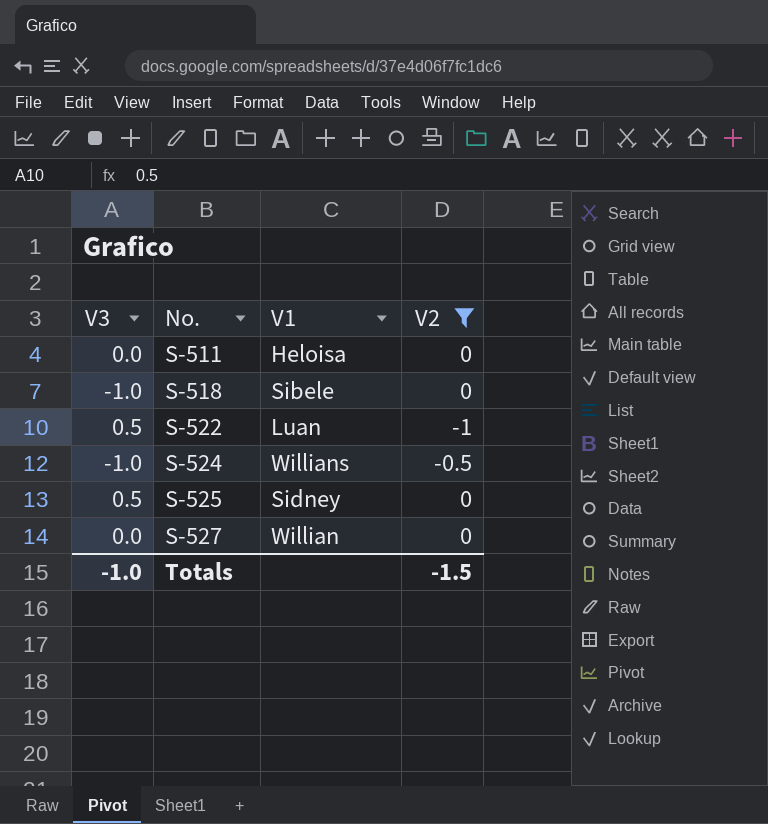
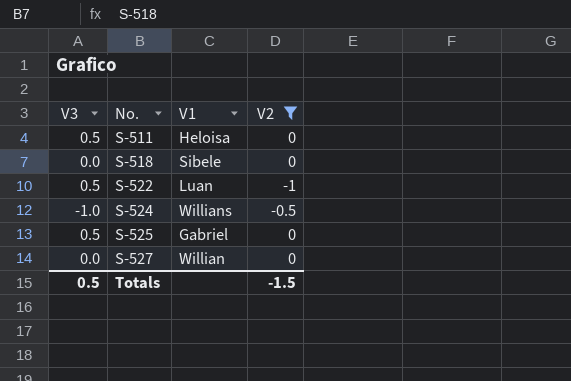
S-511 | V3: 0.0 -> 0.5
S-518 | V3: -1.0 -> 0.0
S-525 | V1: Sidney -> Gabriel
Totals | V3: -1.0 -> 0.5

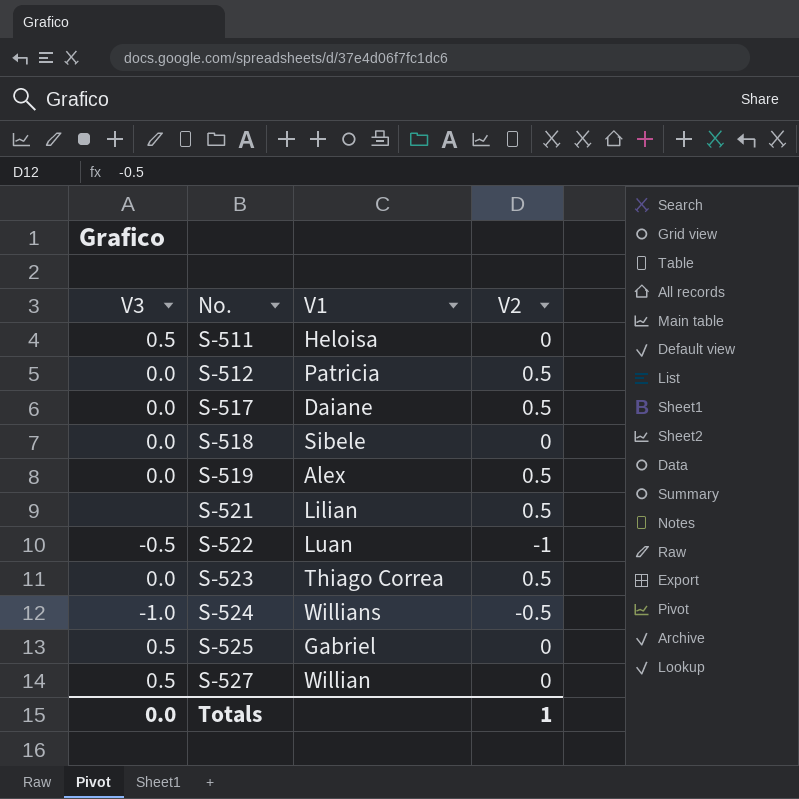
filter: V2 != 0.5 -> none
S-522 | V3: 0.5 -> -0.5
S-527 | V3: 0.0 -> 0.5
Totals | V3: 0.5 -> 0.0
Totals | V2: -1.5 -> 1

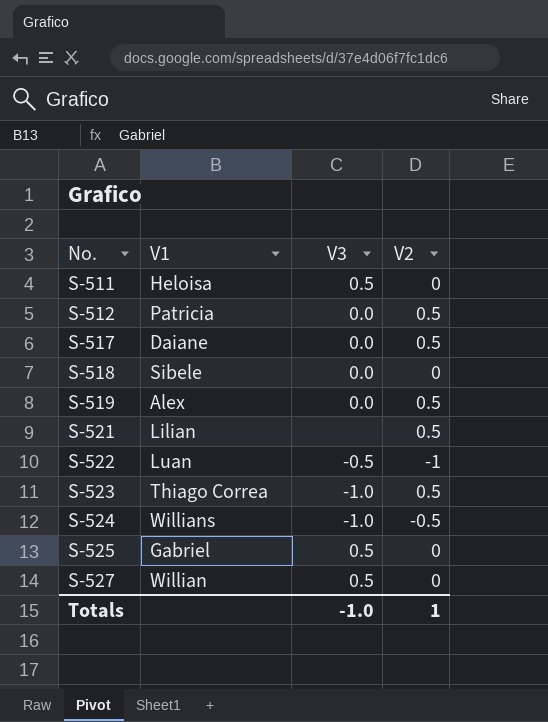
column V3 | position: 1 -> 3
S-523 | V3: 0.0 -> -1.0
Totals | V3: 0.0 -> -1.0

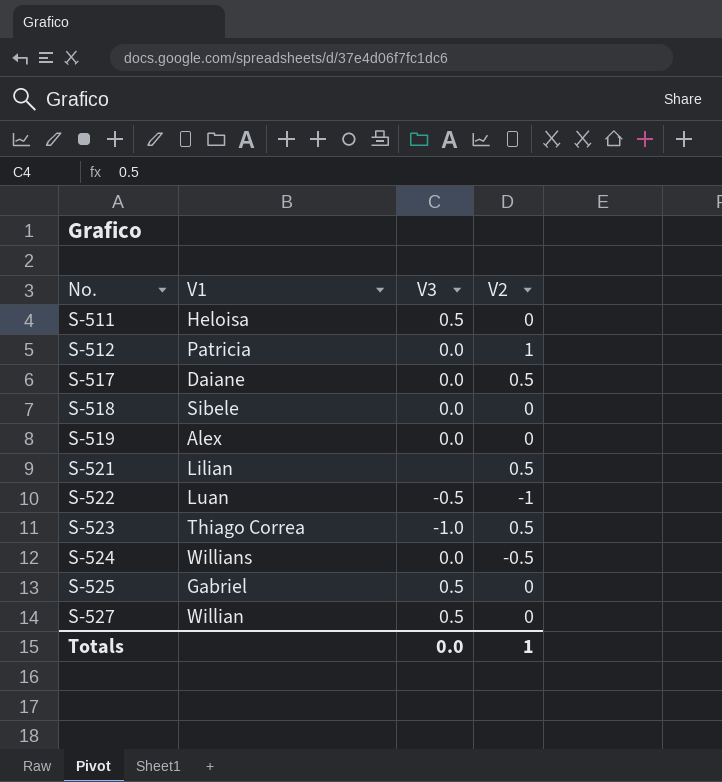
S-512 | V2: 0.5 -> 1
S-519 | V2: 0.5 -> 0
S-524 | V3: -1.0 -> 0.0
Totals | V3: -1.0 -> 0.0

